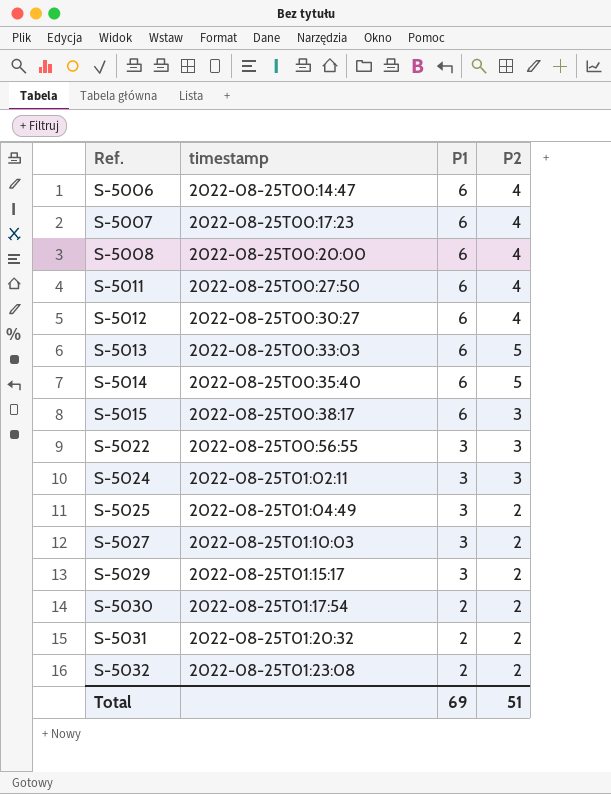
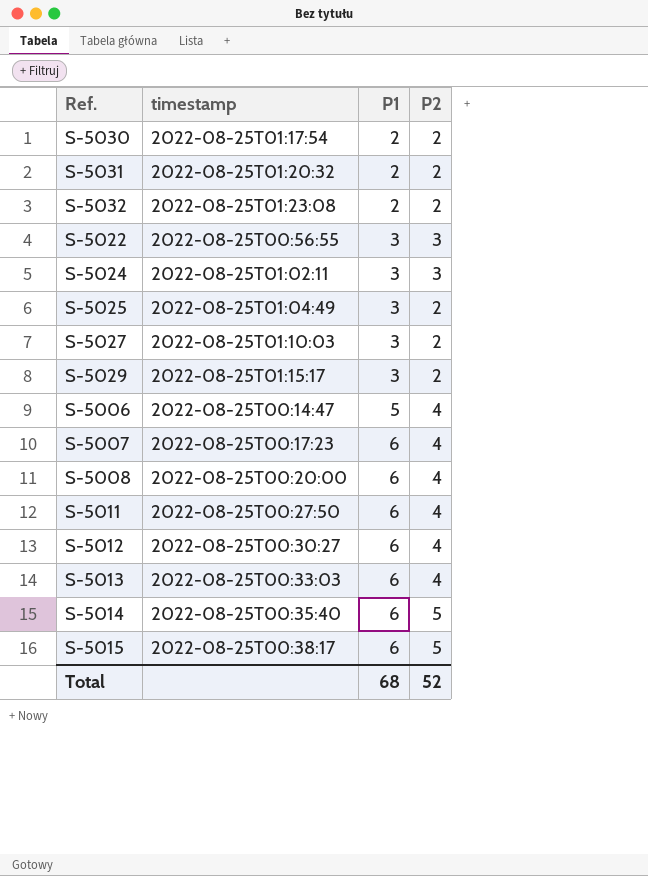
row order: Ref. ascending -> P1 ascending
S-5006 | P1: 6 -> 5
S-5013 | P2: 5 -> 4
S-5015 | P2: 3 -> 5
Total | P1: 69 -> 68
Total | P2: 51 -> 52

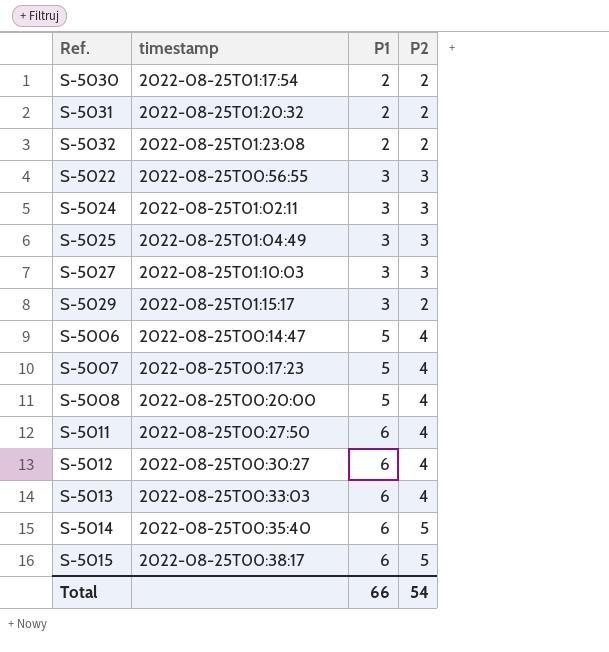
S-5025 | P2: 2 -> 3
S-5027 | P2: 2 -> 3
S-5007 | P1: 6 -> 5
S-5008 | P1: 6 -> 5
Total | P1: 68 -> 66
Total | P2: 52 -> 54

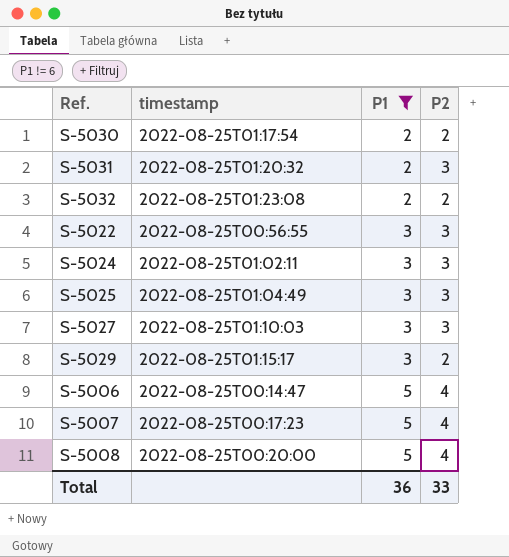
filter: none -> P1 != 6
S-5031 | P2: 2 -> 3
Total | P1: 66 -> 36
Total | P2: 54 -> 33

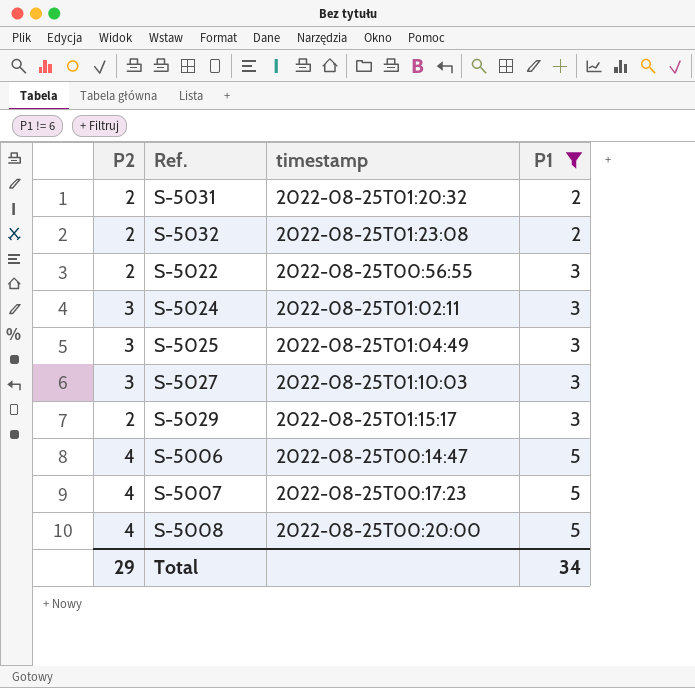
column P2 | position: 4 -> 1
row S-5030: 2022-08-25T01:17:54 | 2 | 2 -> none
S-5031 | P2: 3 -> 2
S-5022 | P2: 3 -> 2
Total | P2: 33 -> 29
Total | P1: 36 -> 34

